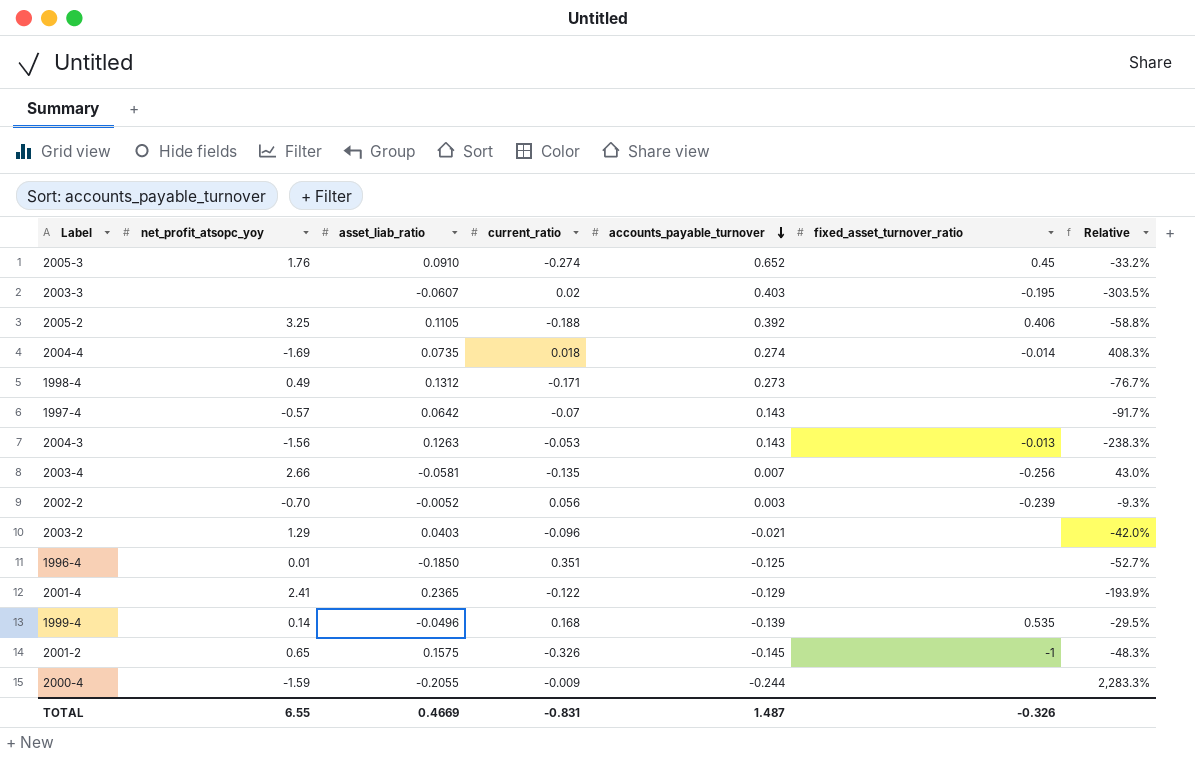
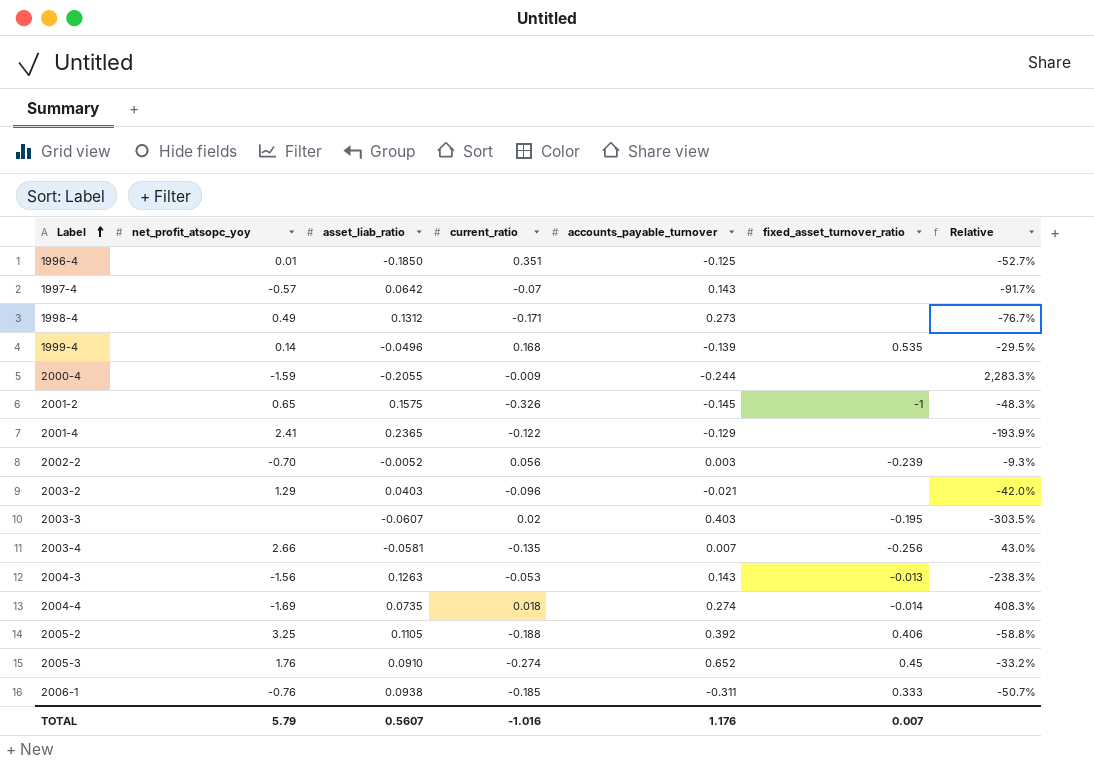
row order: accounts_payable_turnover descending -> Label ascending
row 2006-1: none -> -0.76 | 0.0938 | -0.185 | -0.311 | 0.333 | -50.7%
TOTAL | net_profit_atsopc_yoy: 6.55 -> 5.79
TOTAL | asset_liab_ratio: 0.4669 -> 0.5607
TOTAL | current_ratio: -0.831 -> -1.016
TOTAL | accounts_payable_turnover: 1.487 -> 1.176
TOTAL | fixed_asset_turnover_ratio: -0.326 -> 0.007

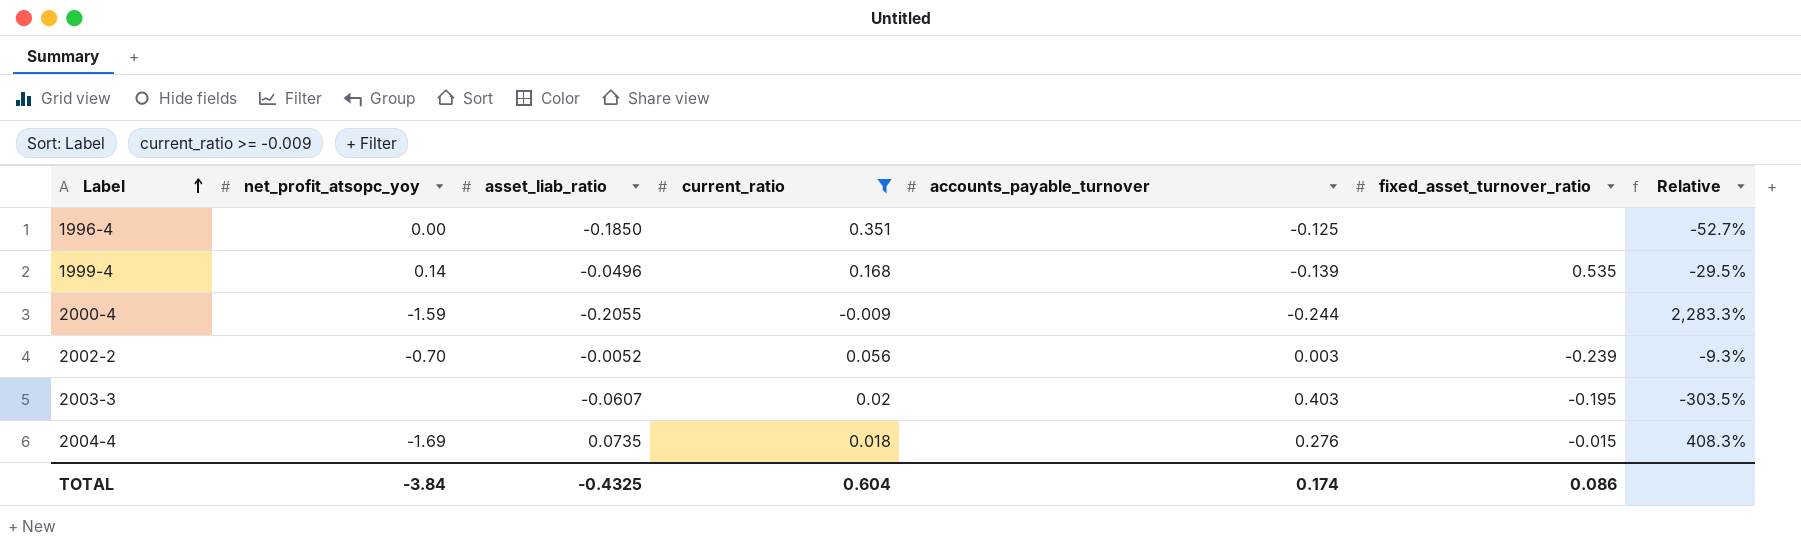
filter: none -> current_ratio >= -0.009
1996-4 | net_profit_atsopc_yoy: 0.01 -> 0.00
2004-4 | accounts_payable_turnover: 0.274 -> 0.276
2004-4 | fixed_asset_turnover_ratio: -0.014 -> -0.015
TOTAL | net_profit_atsopc_yoy: 5.79 -> -3.84
TOTAL | asset_liab_ratio: 0.5607 -> -0.4325
TOTAL | current_ratio: -1.016 -> 0.604
TOTAL | accounts_payable_turnover: 1.176 -> 0.174
TOTAL | fixed_asset_turnover_ratio: 0.007 -> 0.086

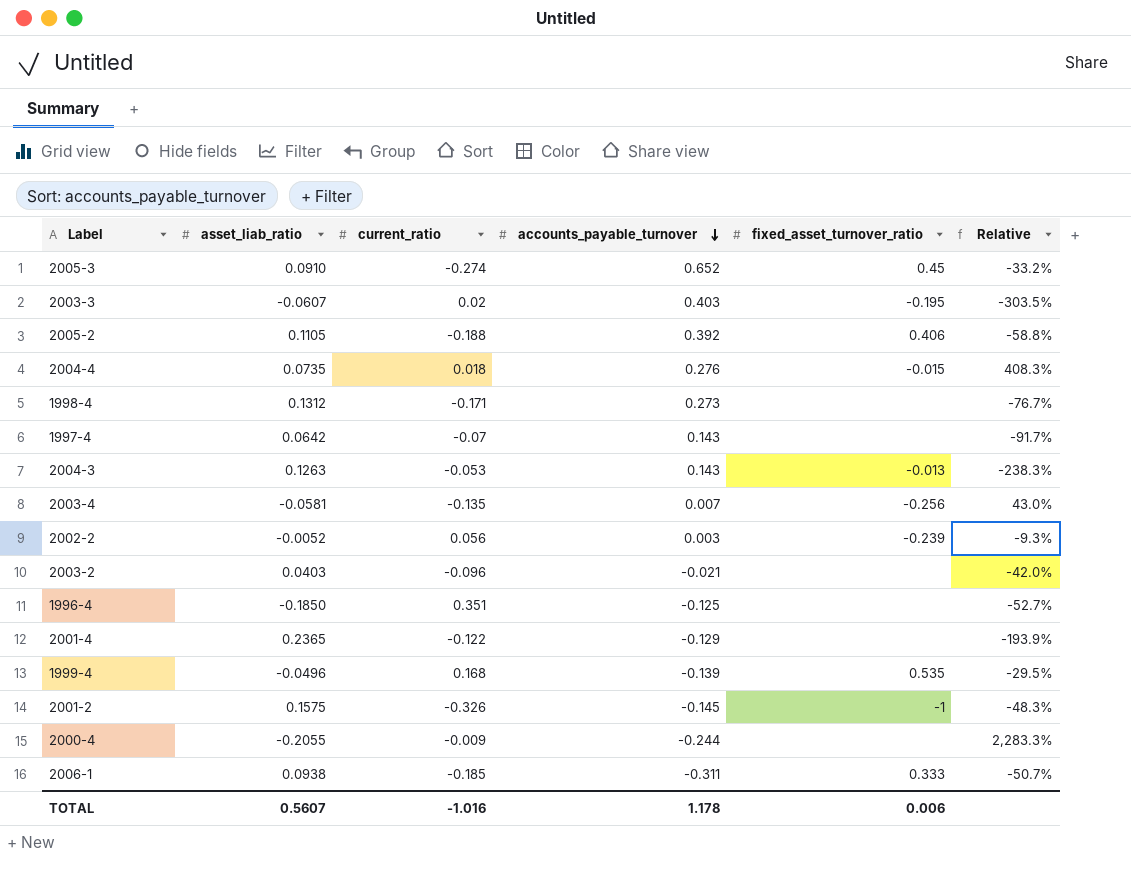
filter: current_ratio >= -0.009 -> none
row order: Label ascending -> accounts_payable_turnover descending
column net_profit_atsopc_yoy | position: 2 -> none
TOTAL | asset_liab_ratio: -0.4325 -> 0.5607
TOTAL | current_ratio: 0.604 -> -1.016
TOTAL | accounts_payable_turnover: 0.174 -> 1.178
TOTAL | fixed_asset_turnover_ratio: 0.086 -> 0.006

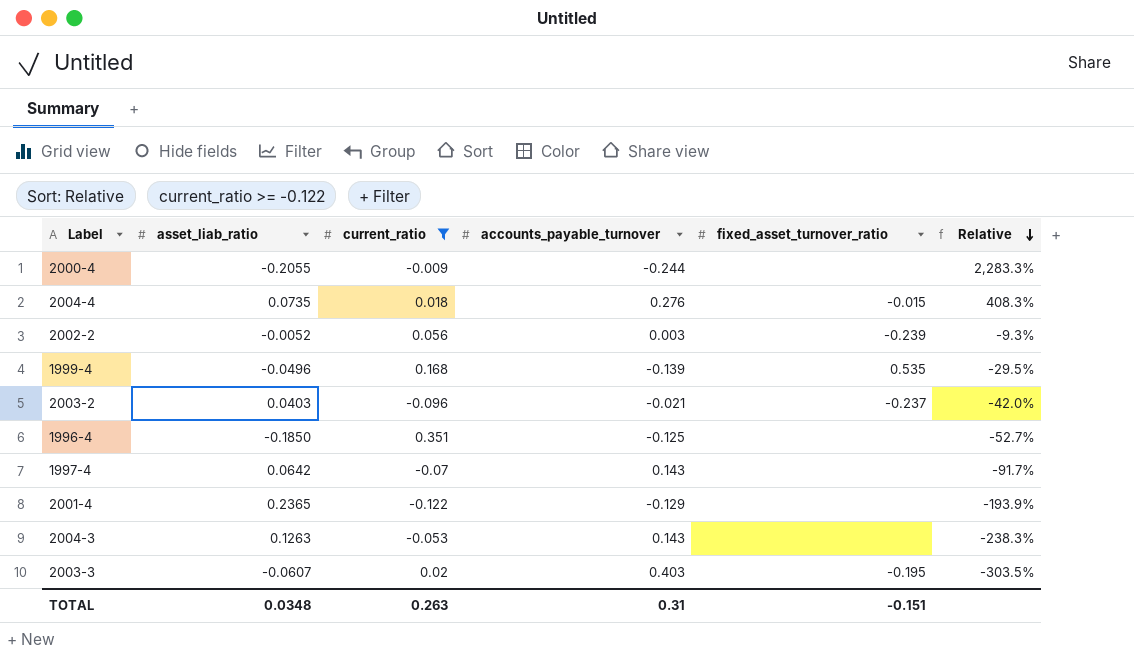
filter: none -> current_ratio >= -0.122
row order: accounts_payable_turnover descending -> Relative descending
2003-2 | fixed_asset_turnover_ratio: none -> -0.237
2004-3 | fixed_asset_turnover_ratio: -0.013 -> none
TOTAL | asset_liab_ratio: 0.5607 -> 0.0348
TOTAL | current_ratio: -1.016 -> 0.263
TOTAL | accounts_payable_turnover: 1.178 -> 0.31
TOTAL | fixed_asset_turnover_ratio: 0.006 -> -0.151

